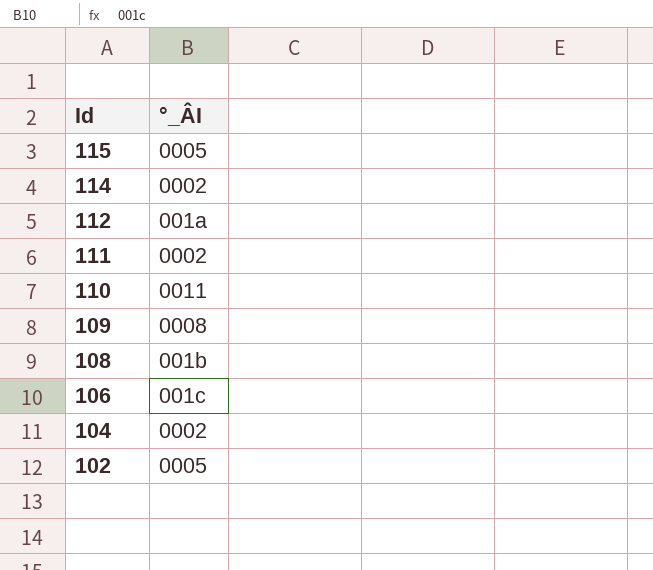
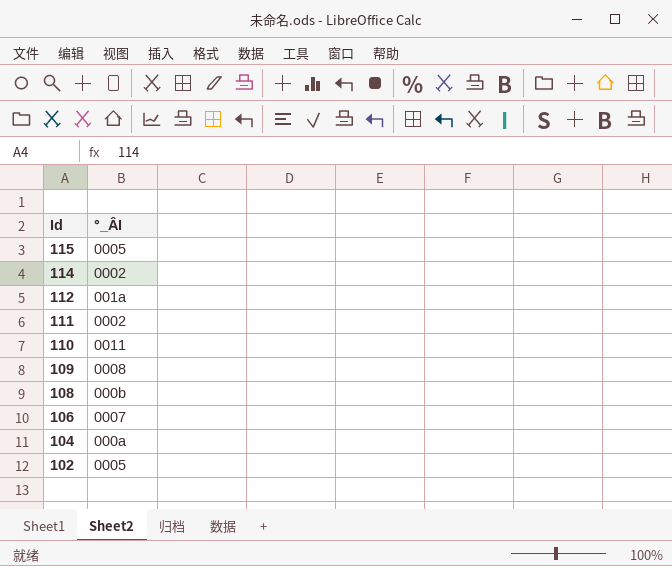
108 | °_ÂI: 001b -> 000b
106 | °_ÂI: 001c -> 0007
104 | °_ÂI: 0002 -> 000a

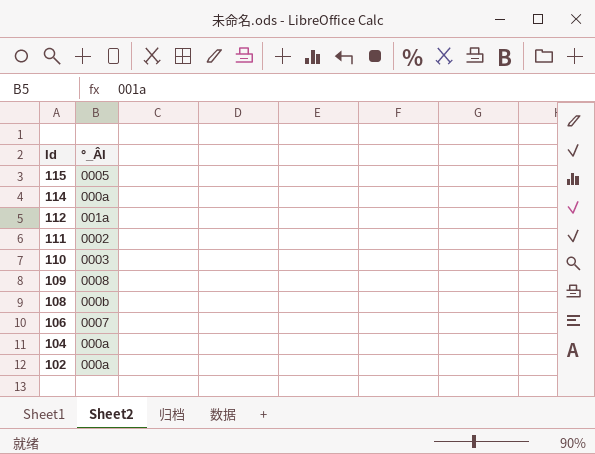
114 | °_ÂI: 0002 -> 000a
110 | °_ÂI: 0011 -> 0003
102 | °_ÂI: 0005 -> 000a

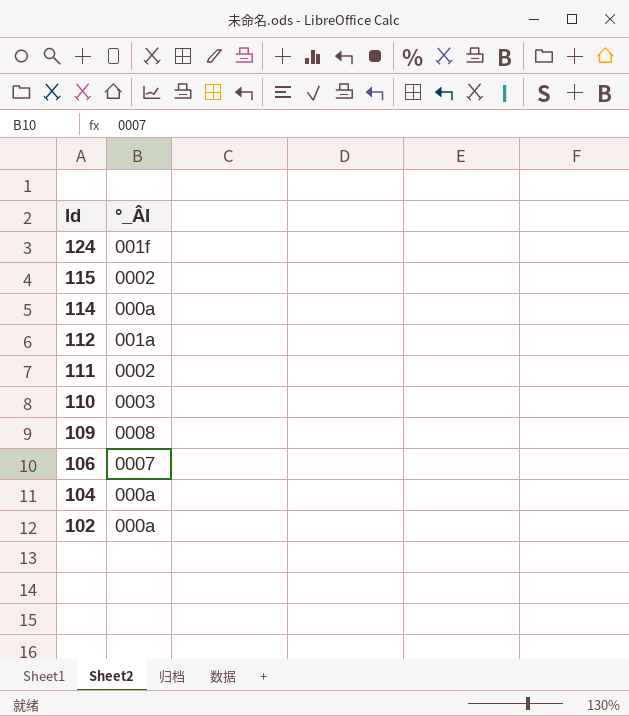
row 108: 000b -> none
row 124: none -> 001f
115 | °_ÂI: 0005 -> 0002

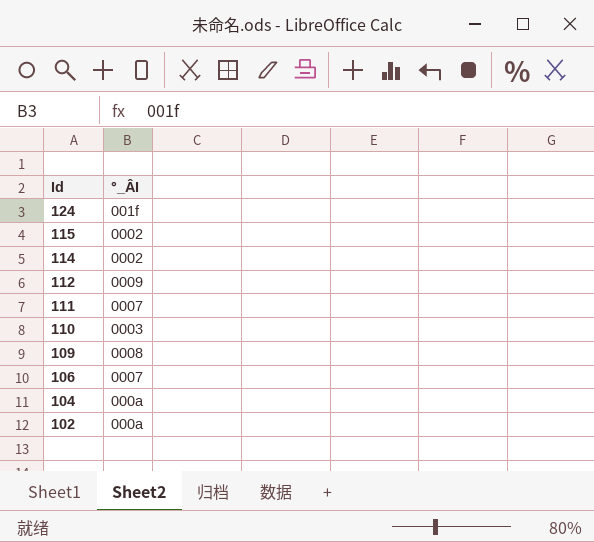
114 | °_ÂI: 000a -> 0002
112 | °_ÂI: 001a -> 0009
111 | °_ÂI: 0002 -> 0007

